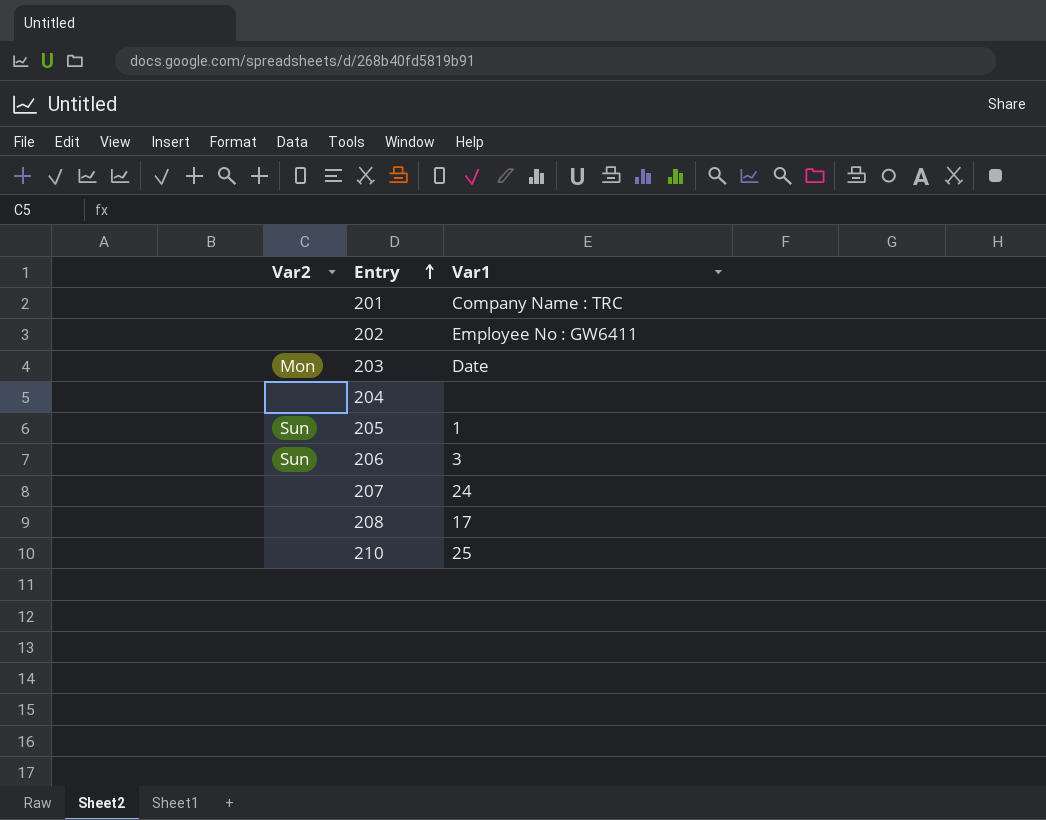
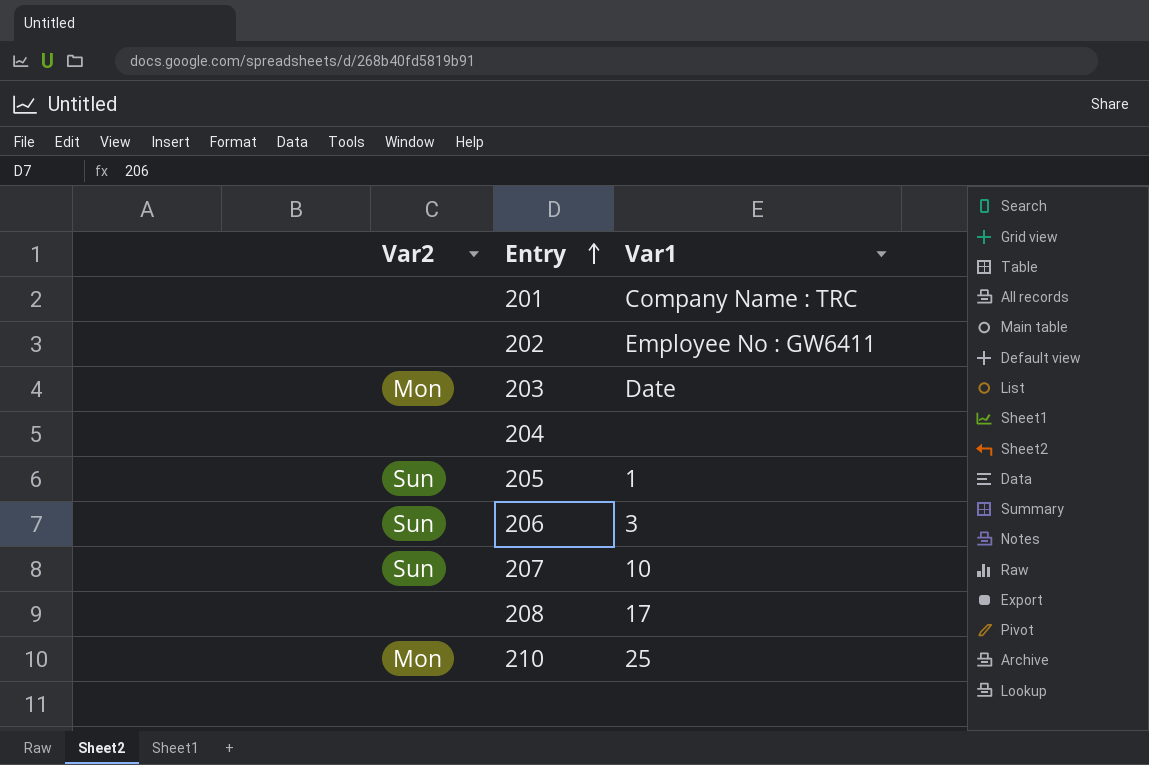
207 | Var2: none -> Sun
207 | Var1: 24 -> 10
210 | Var2: none -> Mon

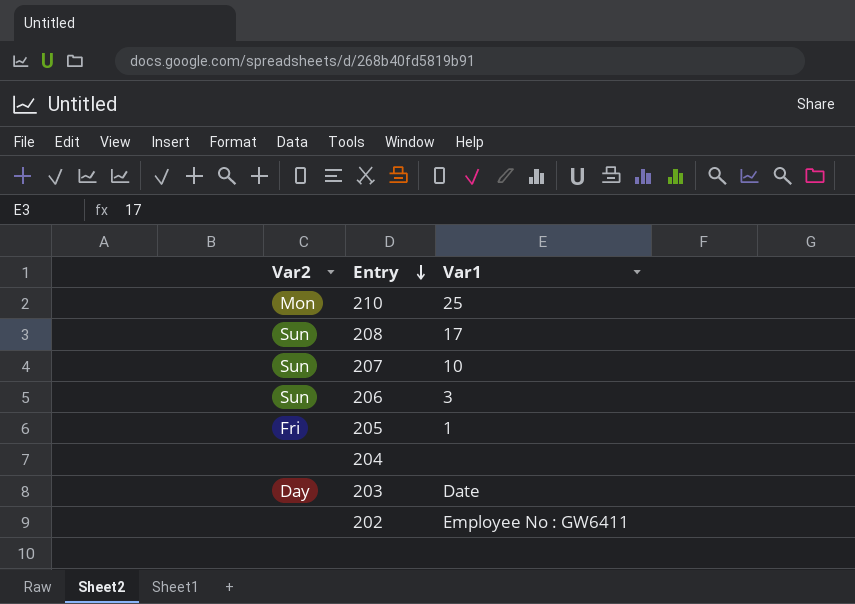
row order: Entry ascending -> Entry descending
row 201: none | Company Name : TRC -> none
208 | Var2: none -> Sun
205 | Var2: Sun -> Fri
203 | Var2: Mon -> Day

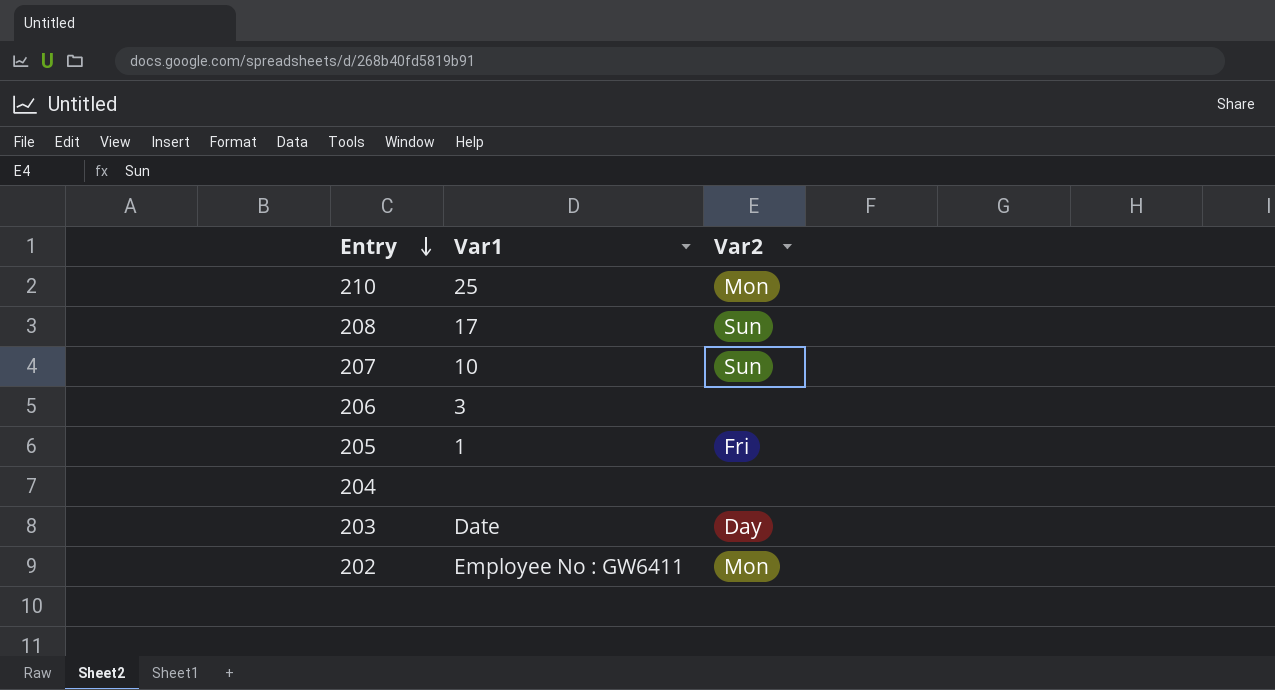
column Var2 | position: 1 -> 3
206 | Var2: Sun -> none
202 | Var2: none -> Mon

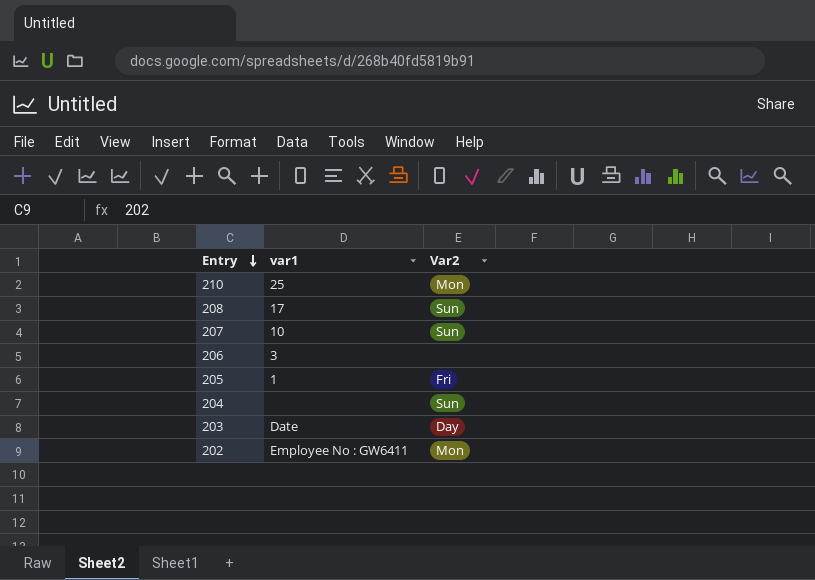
column name: Var1 -> var1
204 | Var2: none -> Sun

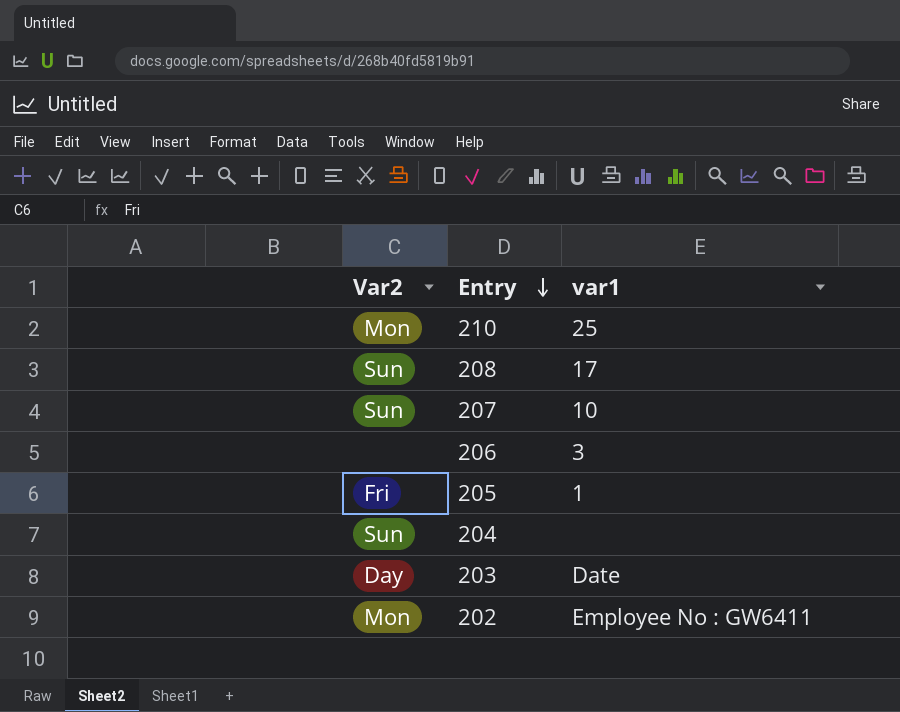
column Var2 | position: 3 -> 1

